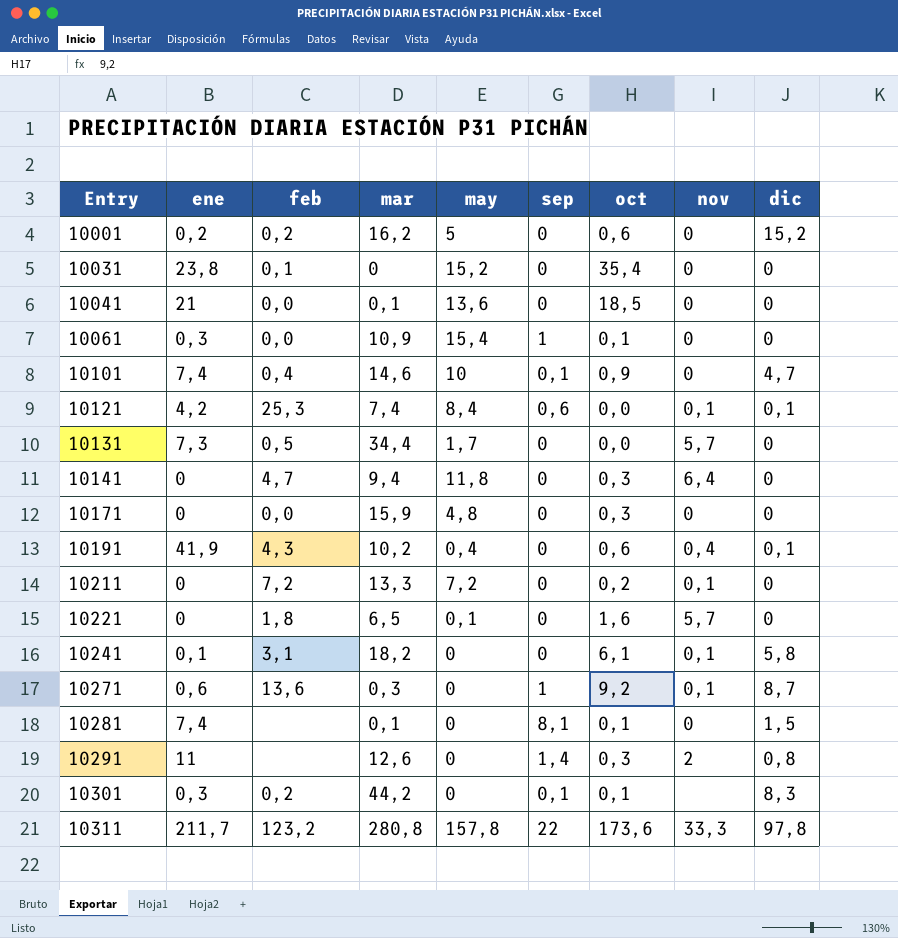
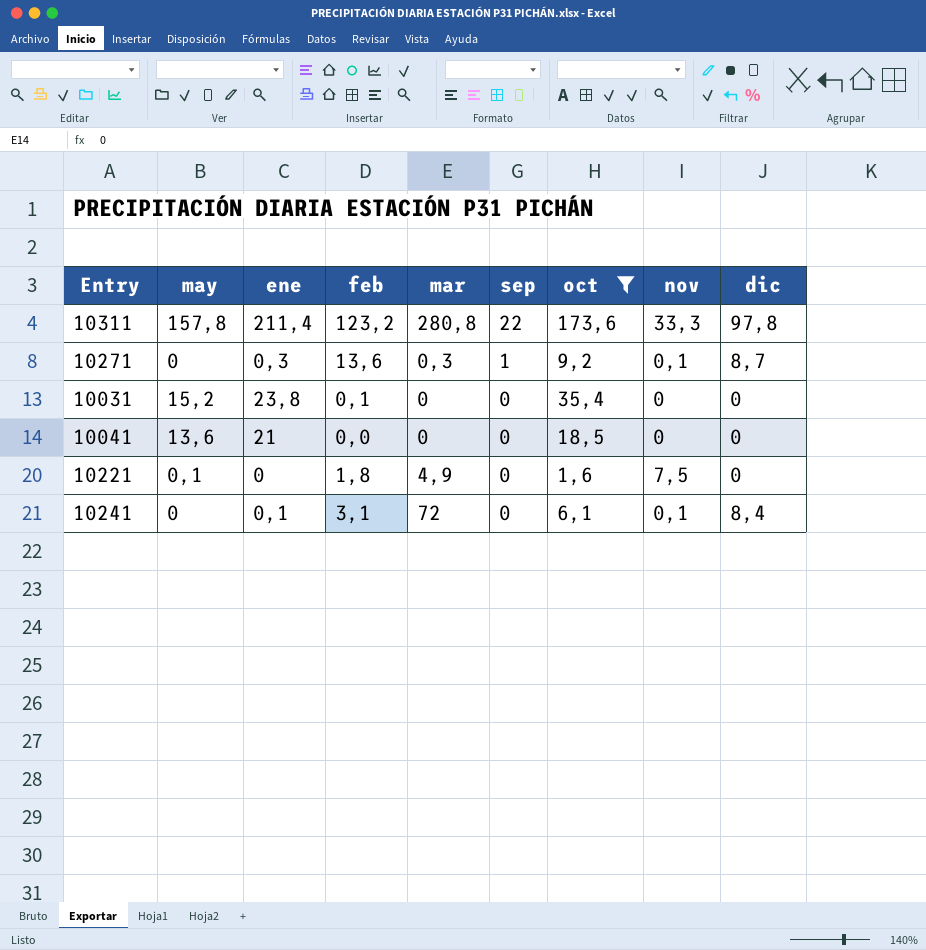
filter: none -> oct >= 1,6
row order: Entry ascending -> sep descending
column may | position: 5 -> 2
10311 | ene: 211,7 -> 211,4
10271 | ene: 0,6 -> 0,3
10041 | mar: 0,1 -> 0
10221 | mar: 6,5 -> 4,9
10221 | nov: 5,7 -> 7,5
10241 | mar: 18,2 -> 72
10241 | dic: 5,8 -> 8,4

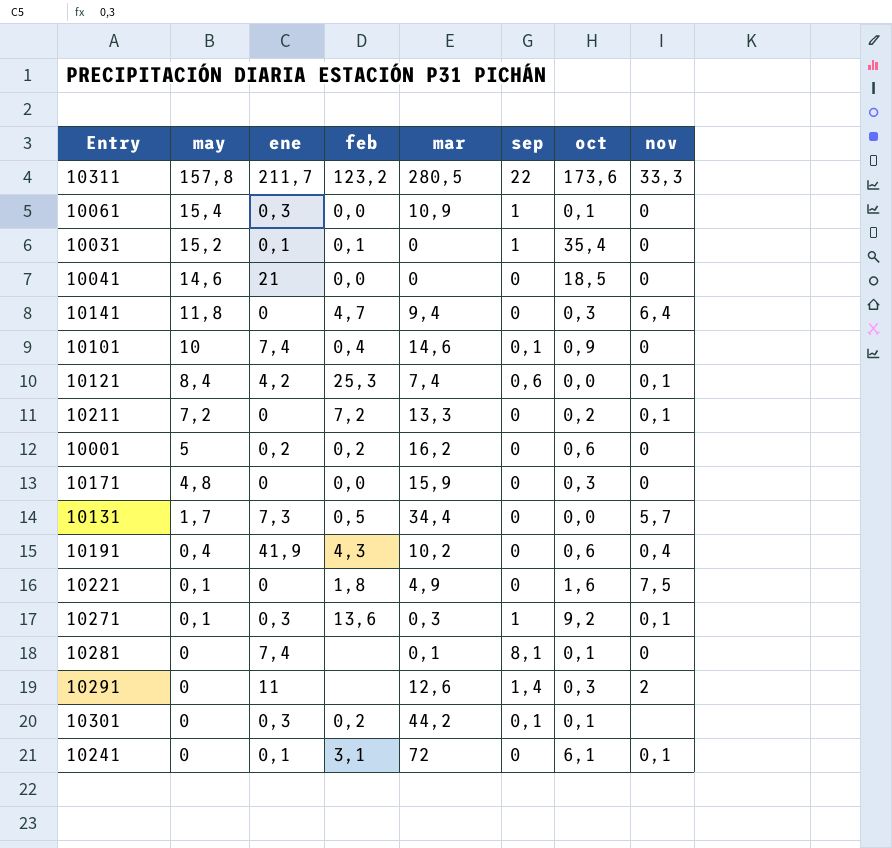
filter: oct >= 1,6 -> none
row order: sep descending -> may descending
column dic | position: 9 -> none
10311 | ene: 211,4 -> 211,7
10311 | mar: 280,8 -> 280,5
10031 | ene: 23,8 -> 0,1
10031 | sep: 0 -> 1
10041 | may: 13,6 -> 14,6
10271 | may: 0 -> 0,1

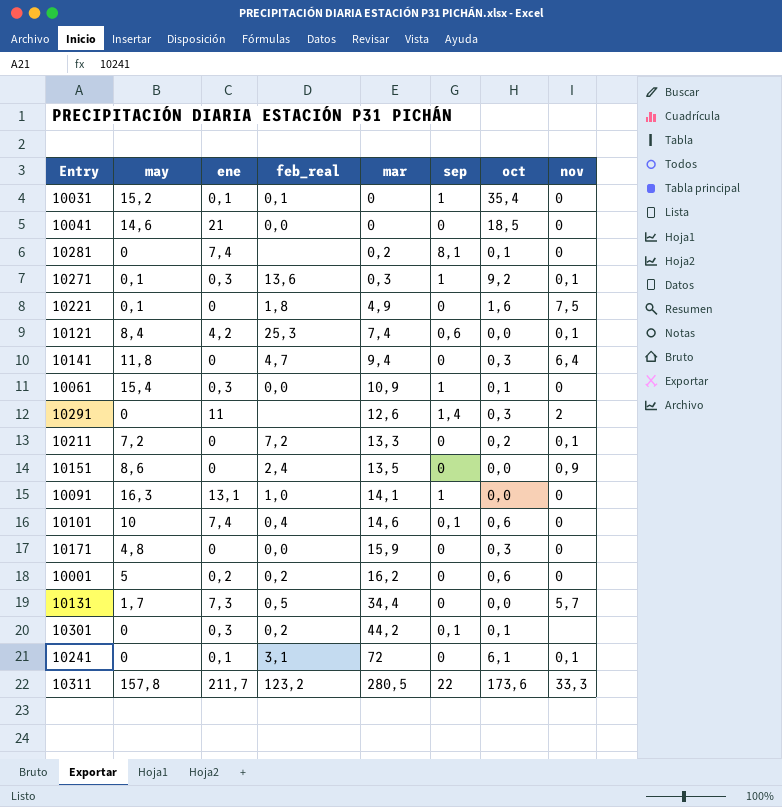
row order: may descending -> mar ascending
column name: feb -> feb_real
row 10191: 0,4 | 41,9 | 4,3 | 10,2 | 0 | 0,6 | 0,4 -> none
10281 | mar: 0,1 -> 0,2
row 10151: none -> 8,6 | 0 | 2,4 | 13,5 | 0 | 0,0 | 0,9
row 10091: none -> 16,3 | 13,1 | 1,0 | 14,1 | 1 | 0,0 | 0
10101 | oct: 0,9 -> 0,6

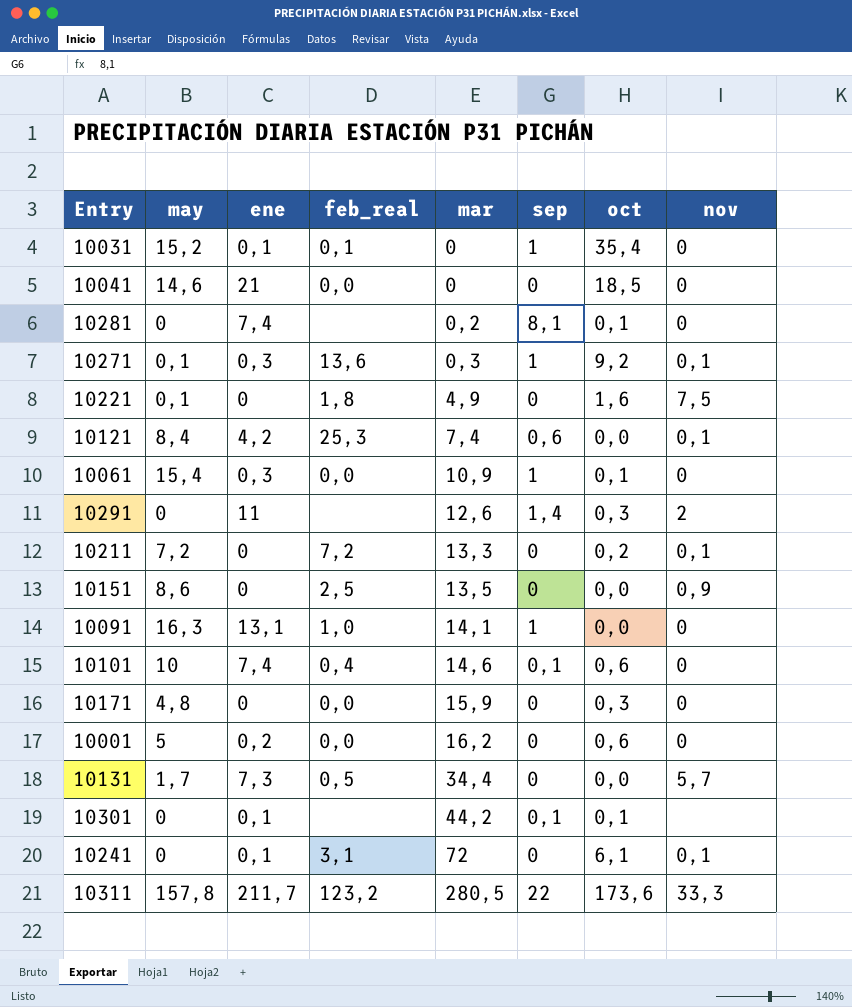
row 10141: 11,8 | 0 | 4,7 | 9,4 | 0 | 0,3 | 6,4 -> none
10151 | feb_real: 2,4 -> 2,5
10001 | feb_real: 0,2 -> 0,0
10301 | ene: 0,3 -> 0,1
10301 | feb_real: 0,2 -> none

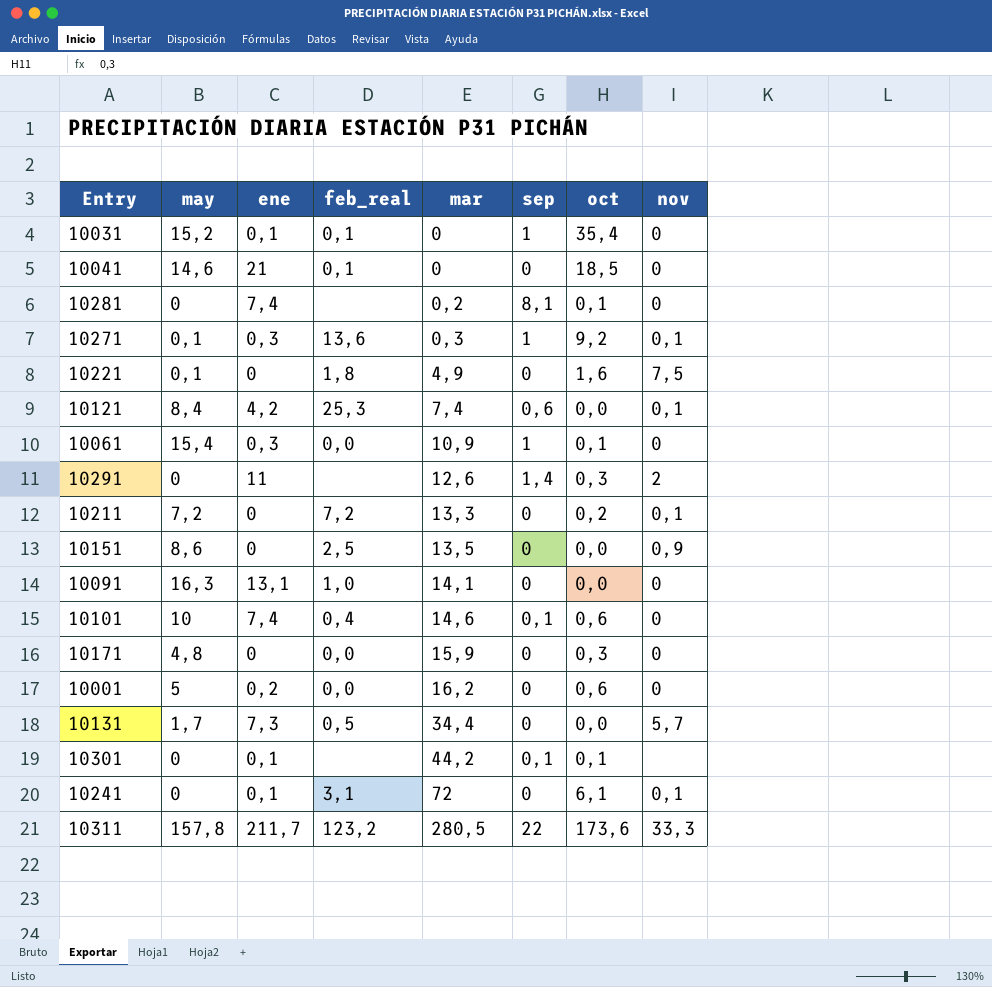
10041 | feb_real: 0,0 -> 0,1
10091 | sep: 1 -> 0

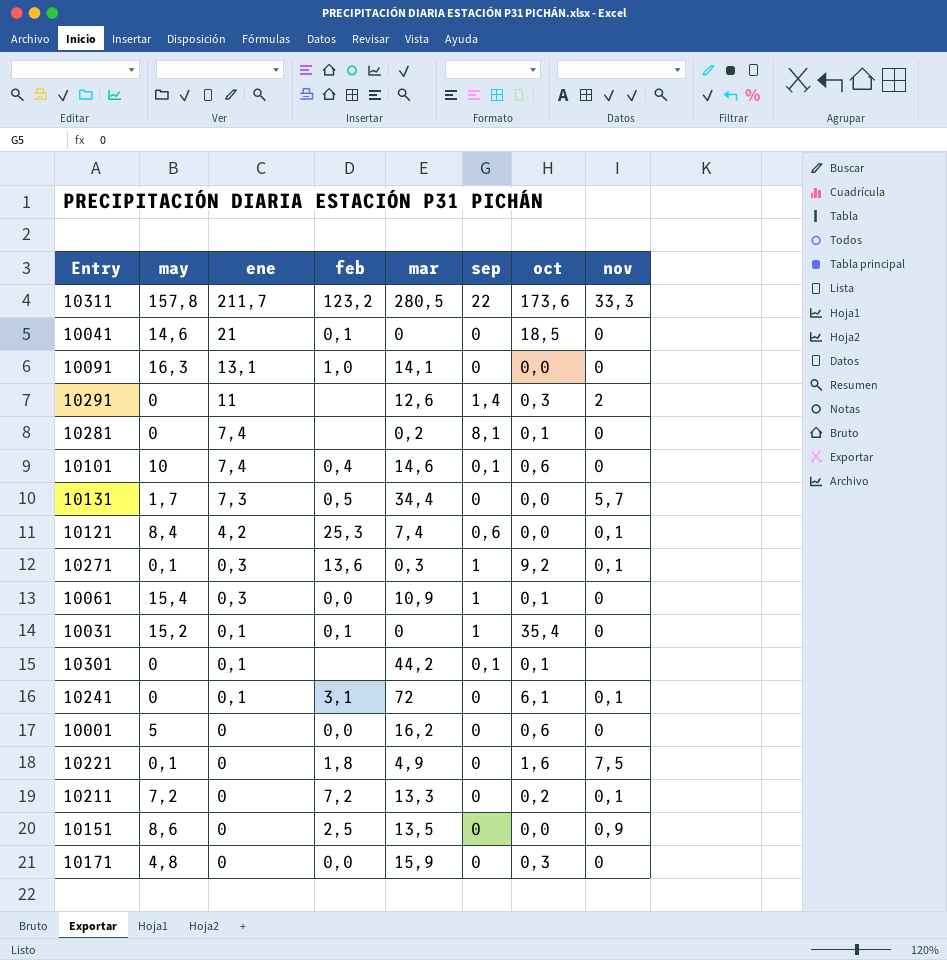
row order: mar ascending -> ene descending
column name: feb_real -> feb
10001 | ene: 0,2 -> 0

